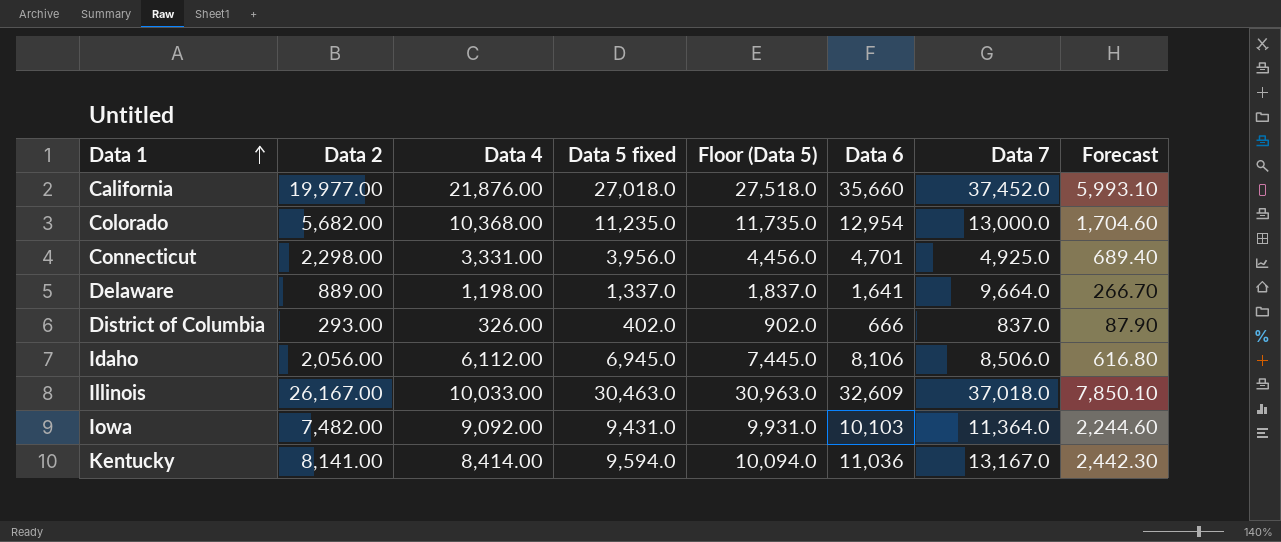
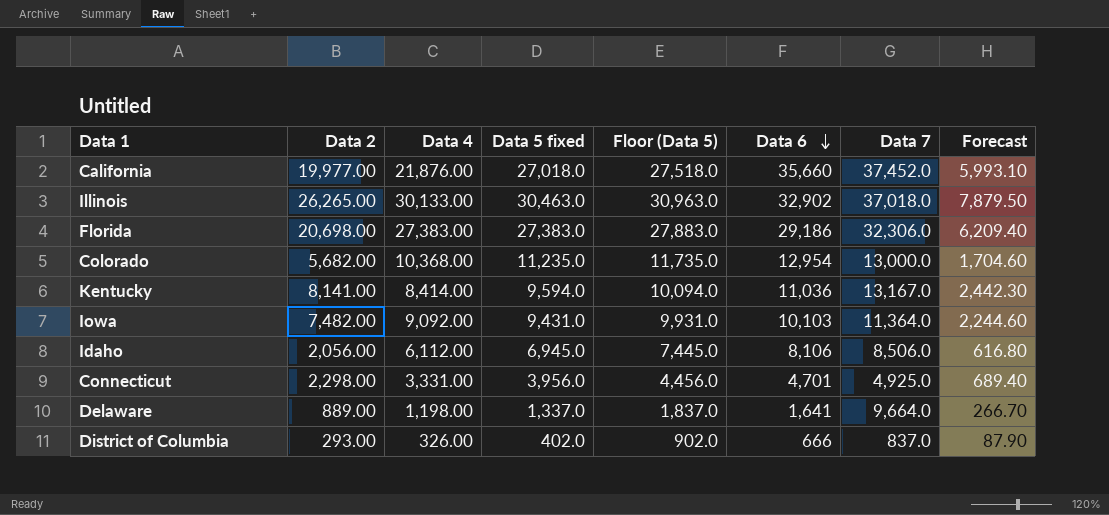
row order: Data 1 ascending -> Data 6 descending
Illinois | Data 2: 26,167.00 -> 26,265.00
Illinois | Data 4: 10,033.00 -> 30,133.00
Illinois | Data 6: 32,609 -> 32,902
Illinois | Forecast: 7,850.10 -> 7,879.50
row Florida: none -> 20,698.00 | 27,383.00 | 27,383.0 | 27,883.0 | 29,186 | 32,306.0 | 6,209.40

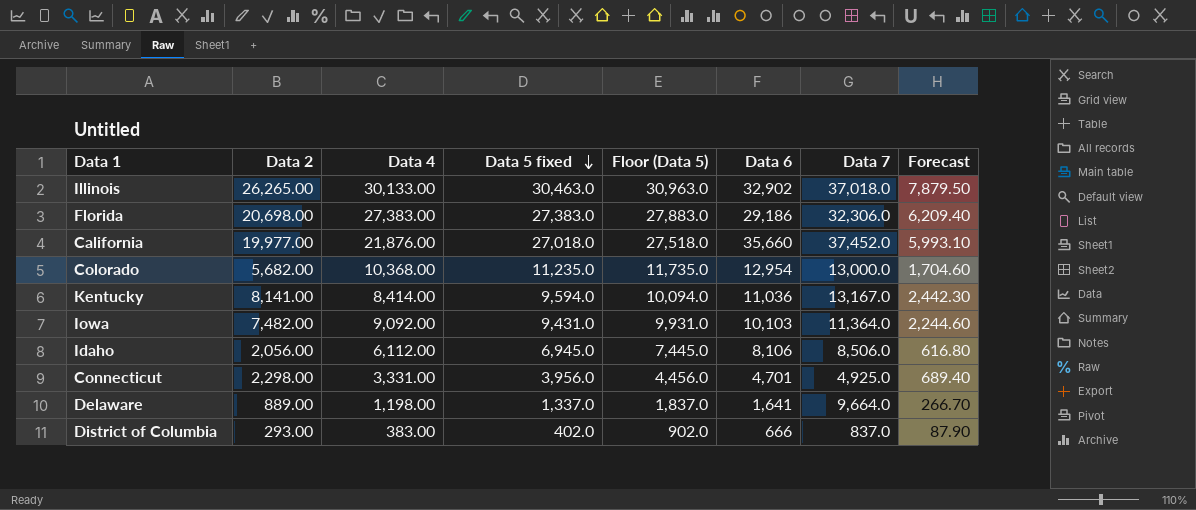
row order: Data 6 descending -> Data 5 fixed descending
District of Columbia | Data 4: 326.00 -> 383.00

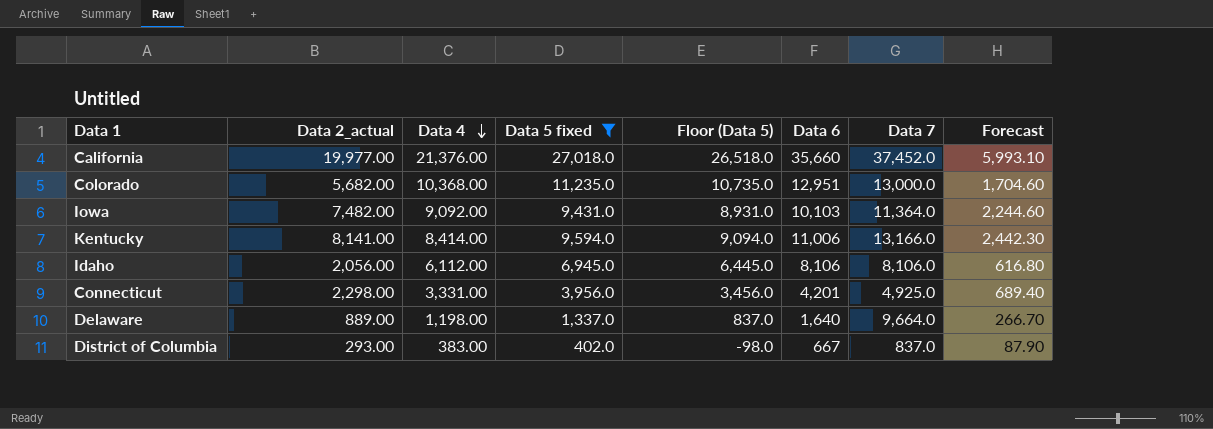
filter: none -> Data 5 fixed <= 27,018.0
row order: Data 5 fixed descending -> Data 4 descending
column name: Data 2 -> Data 2_actual
column Floor (Data 5) | formula: [Data 5 fixed] + 500 -> [Data 5 fixed] - 500
California | Data 4: 21,876.00 -> 21,376.00
Colorado | Data 6: 12,954 -> 12,951
Kentucky | Data 6: 11,036 -> 11,006
Kentucky | Data 7: 13,167.0 -> 13,166.0
Idaho | Data 7: 8,506.0 -> 8,106.0
Connecticut | Data 6: 4,701 -> 4,201
Delaware | Data 6: 1,641 -> 1,640
District of Columbia | Data 6: 666 -> 667

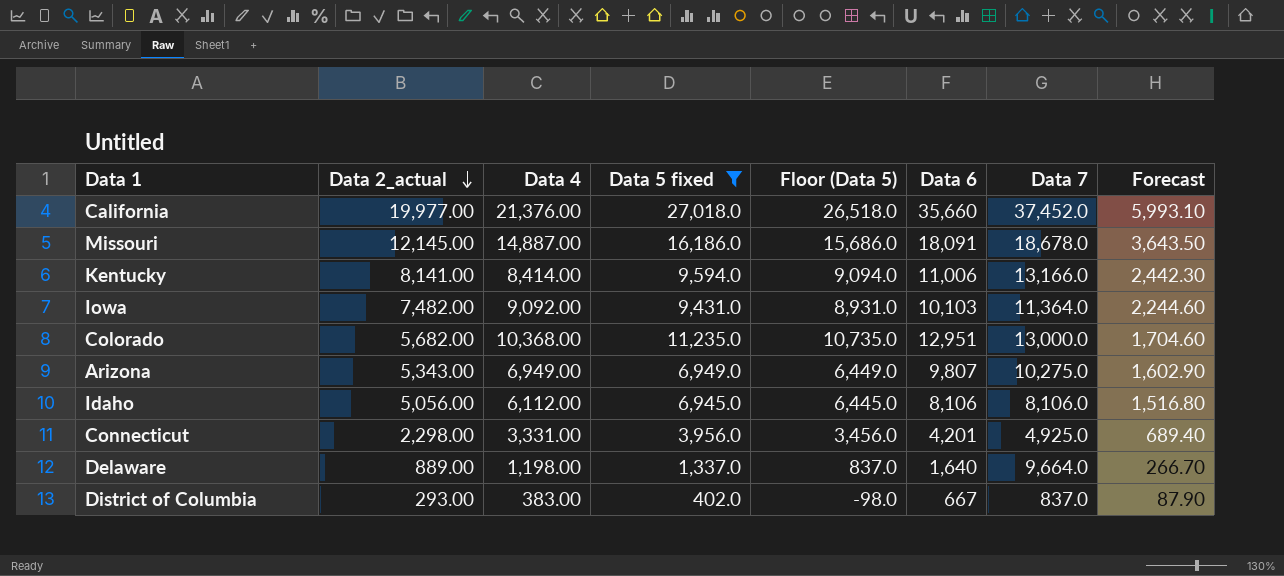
row order: Data 4 descending -> Data 2_actual descending
row Missouri: none -> 12,145.00 | 14,887.00 | 16,186.0 | 15,686.0 | 18,091 | 18,678.0 | 3,643.50
row Arizona: none -> 5,343.00 | 6,949.00 | 6,949.0 | 6,449.0 | 9,807 | 10,275.0 | 1,602.90
Idaho | Data 2_actual: 2,056.00 -> 5,056.00
Idaho | Forecast: 616.80 -> 1,516.80

